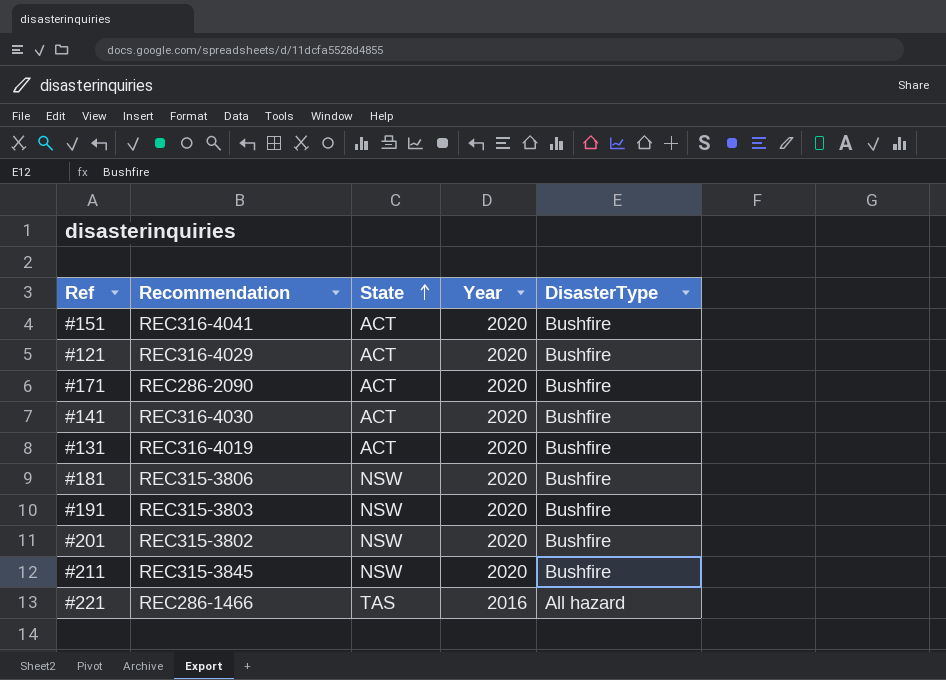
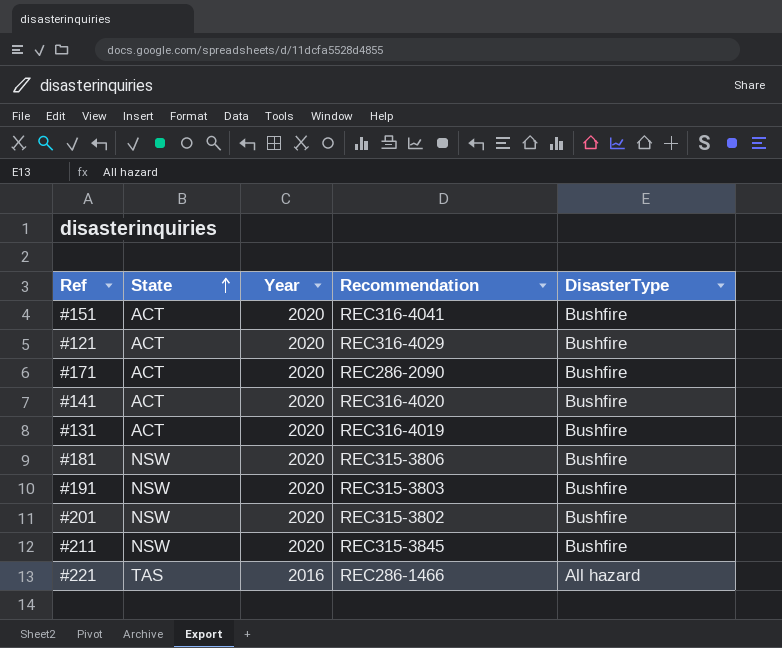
column Recommendation | position: 2 -> 4
#141 | Recommendation: REC316-4030 -> REC316-4020

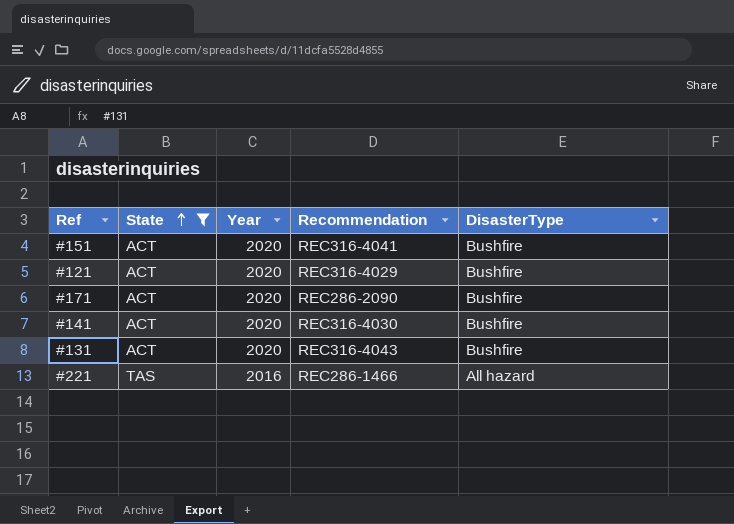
filter: none -> State != NSW
#141 | Recommendation: REC316-4020 -> REC316-4030
#131 | Recommendation: REC316-4019 -> REC316-4043

